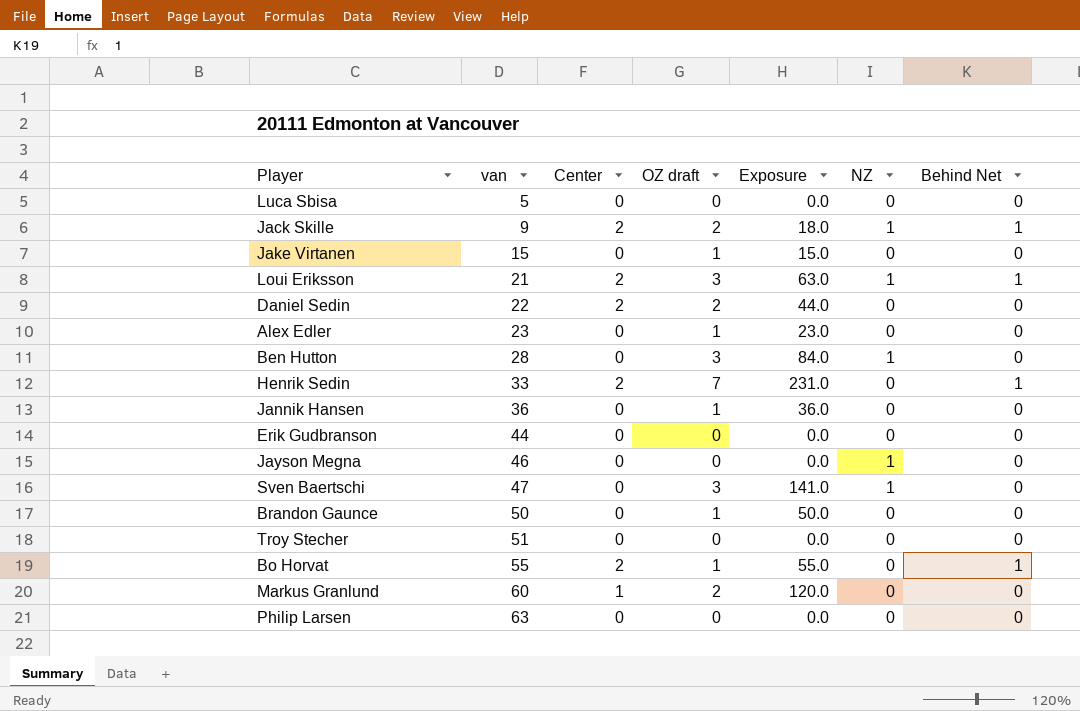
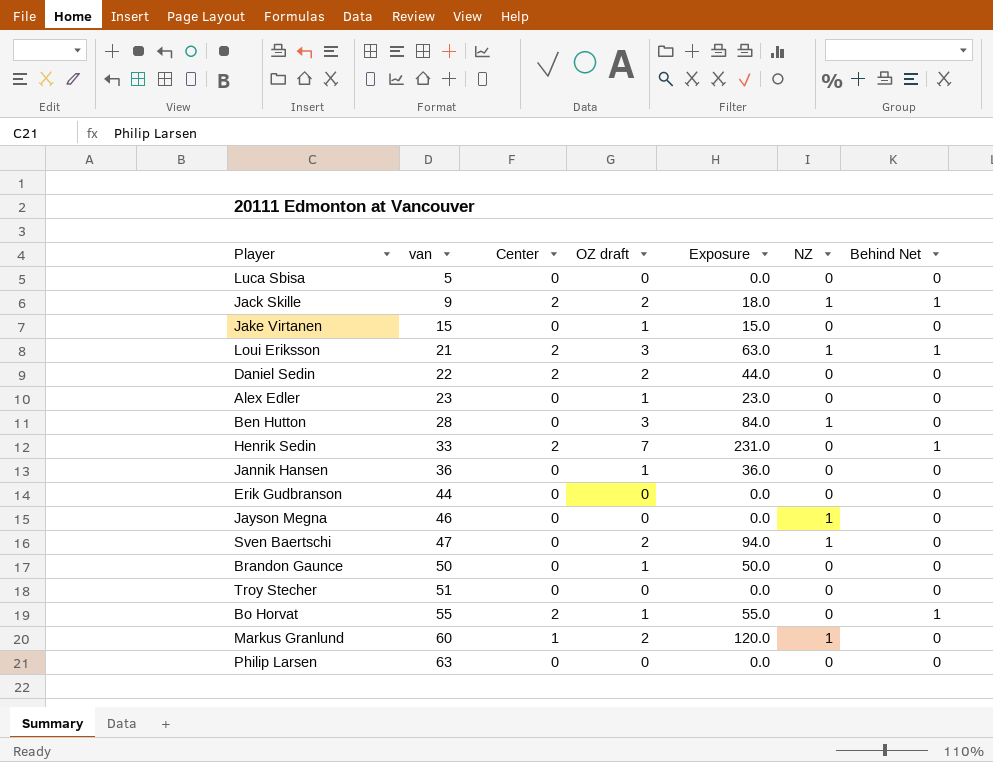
Sven Baertschi | OZ draft: 3 -> 2
Sven Baertschi | Exposure: 141.0 -> 94.0
Markus Granlund | NZ: 0 -> 1

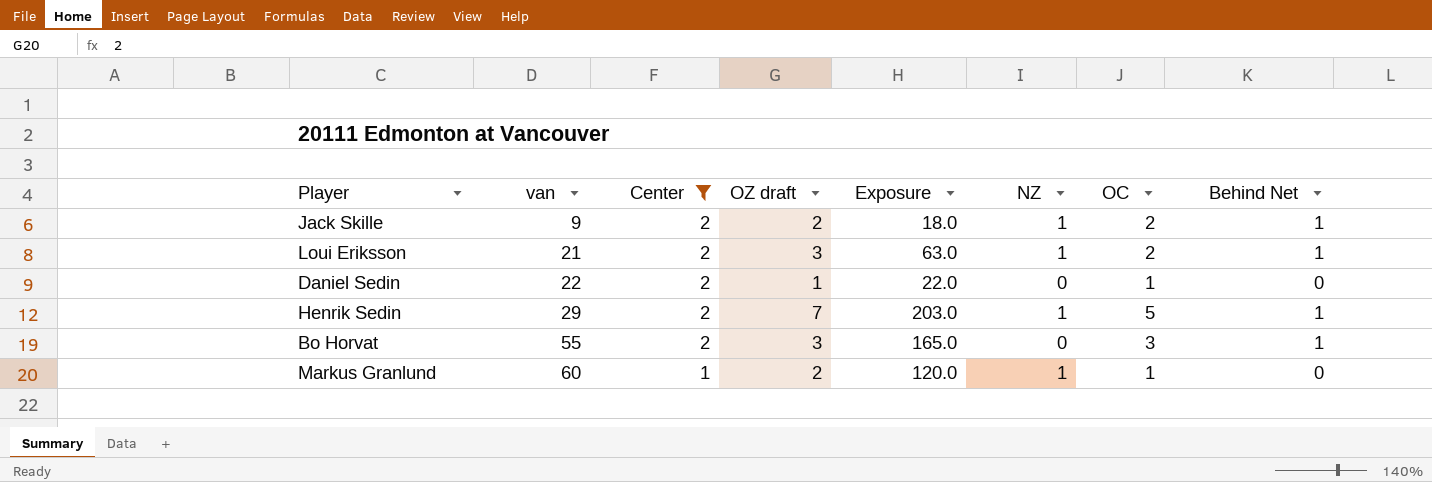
filter: none -> Center != 0
column OC | position: none -> 7
Daniel Sedin | OZ draft: 2 -> 1
Daniel Sedin | Exposure: 44.0 -> 22.0
Henrik Sedin | van: 33 -> 29
Henrik Sedin | Exposure: 231.0 -> 203.0
Henrik Sedin | NZ: 0 -> 1
Bo Horvat | OZ draft: 1 -> 3
Bo Horvat | Exposure: 55.0 -> 165.0

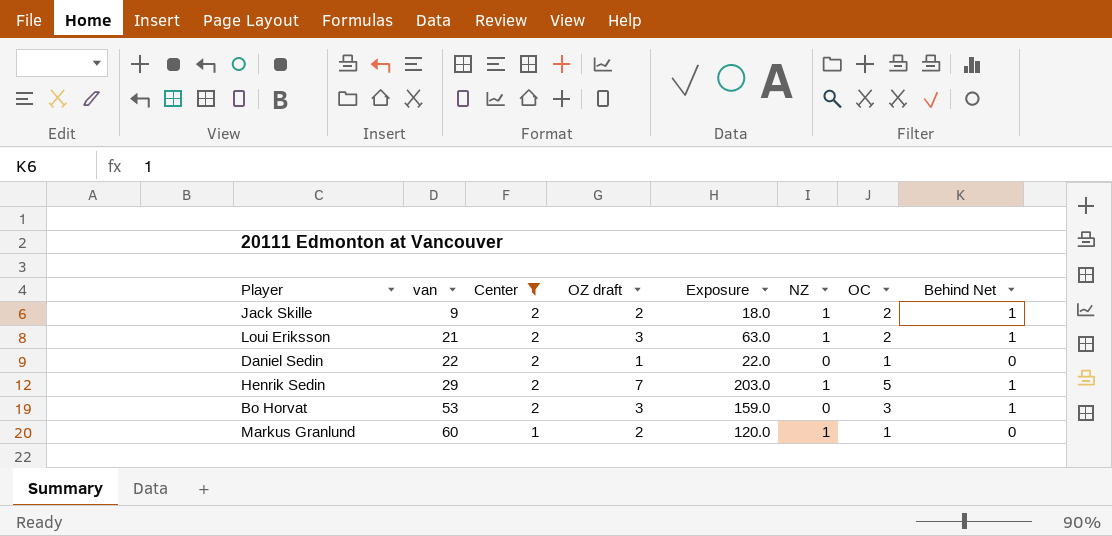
Bo Horvat | van: 55 -> 53
Bo Horvat | Exposure: 165.0 -> 159.0

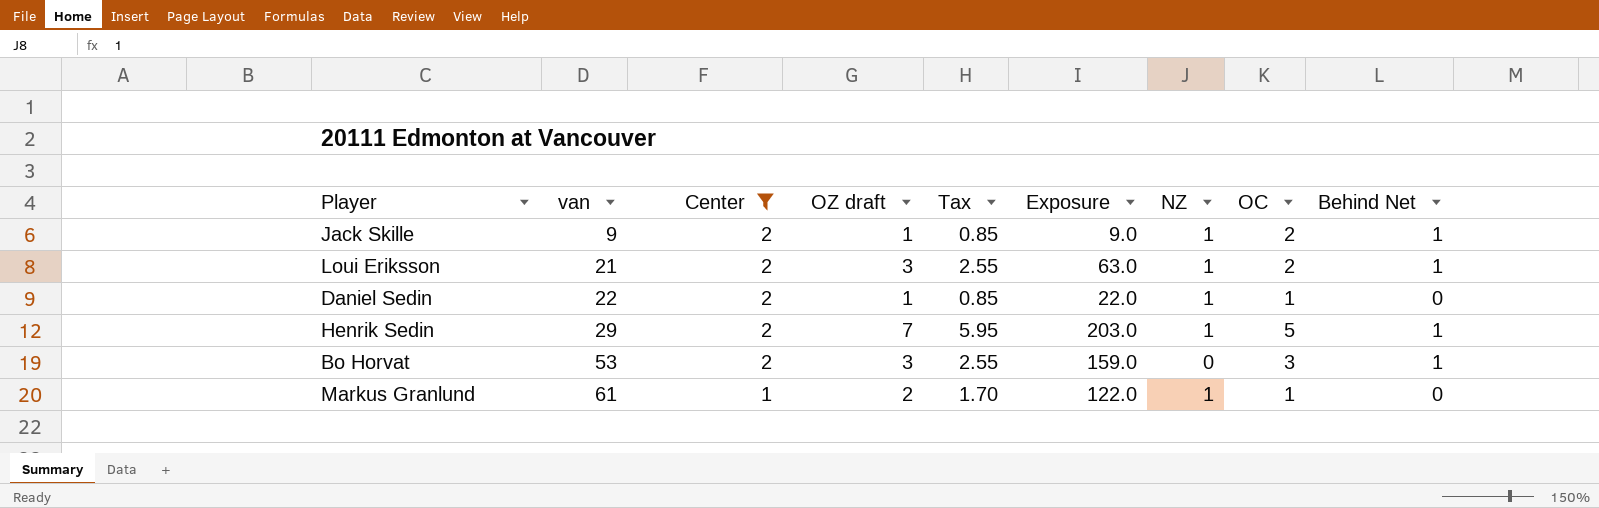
column Tax | formula: none -> [OZ draft] * 0.85
Jack Skille | OZ draft: 2 -> 1
Jack Skille | Exposure: 18.0 -> 9.0
Daniel Sedin | NZ: 0 -> 1
Markus Granlund | van: 60 -> 61
Markus Granlund | Exposure: 120.0 -> 122.0

